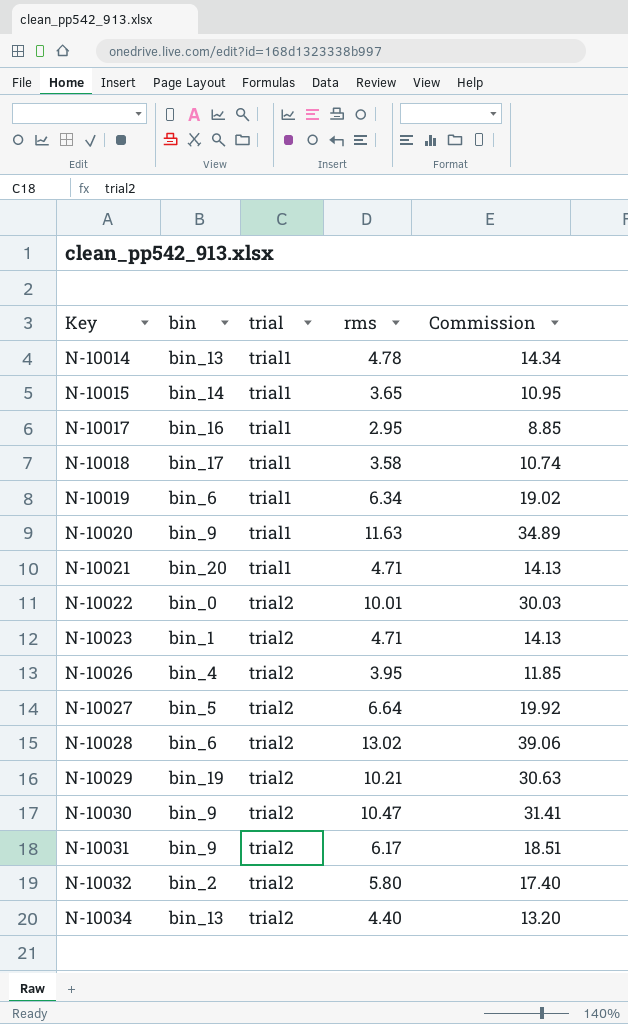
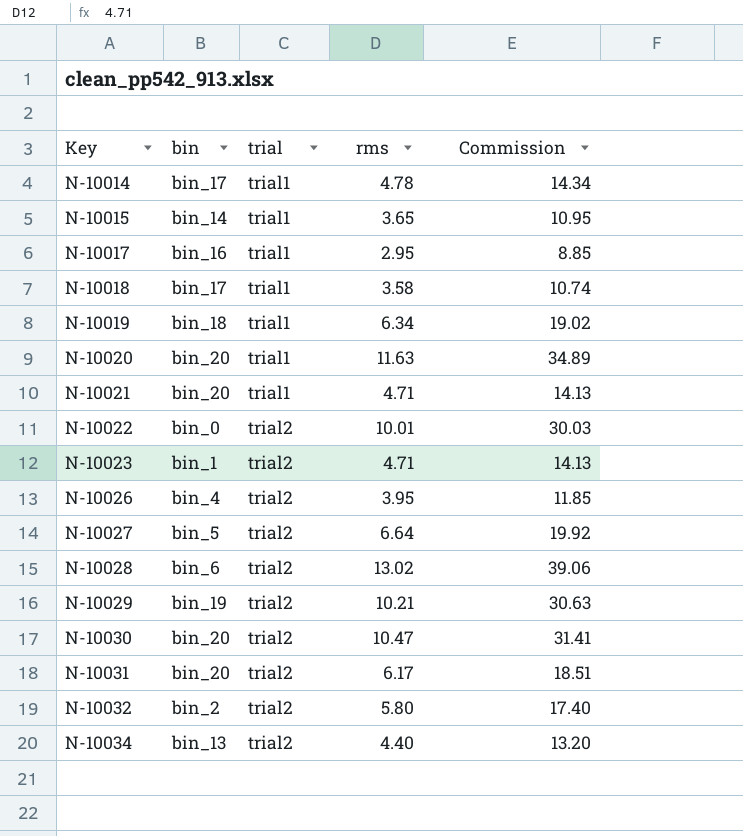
N-10014 | bin: bin_13 -> bin_17
N-10019 | bin: bin_6 -> bin_18
N-10020 | bin: bin_9 -> bin_20
N-10030 | bin: bin_9 -> bin_20
N-10031 | bin: bin_9 -> bin_20

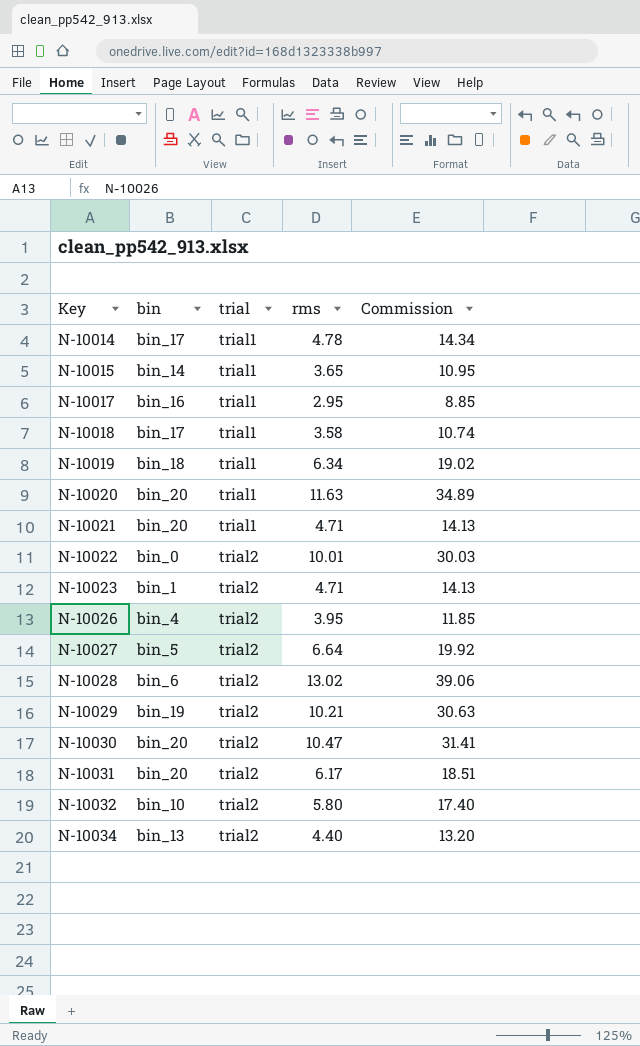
N-10032 | bin: bin_2 -> bin_10

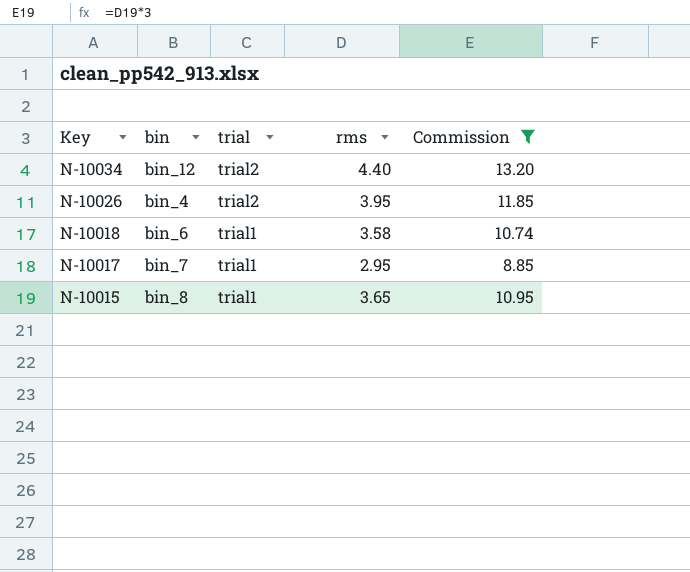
filter: none -> Commission <= 13.20
row order: Key ascending -> Key descending
N-10034 | bin: bin_13 -> bin_12
N-10018 | bin: bin_17 -> bin_6
N-10017 | bin: bin_16 -> bin_7
N-10015 | bin: bin_14 -> bin_8

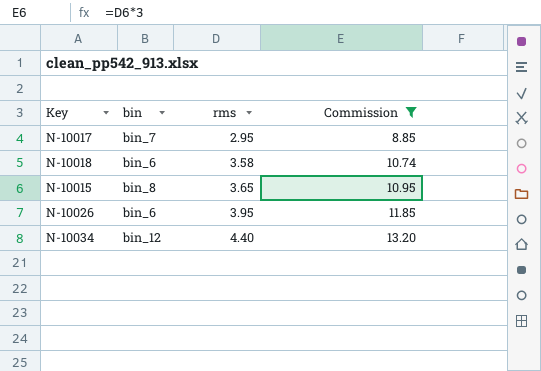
row order: Key descending -> rms ascending
column trial | position: 3 -> none
N-10026 | bin: bin_4 -> bin_6

